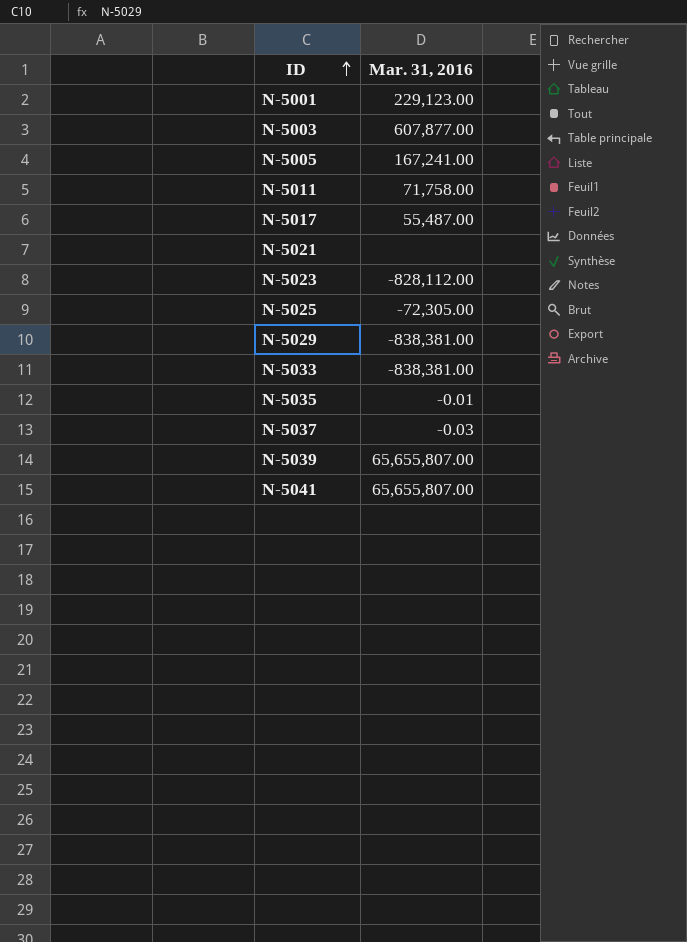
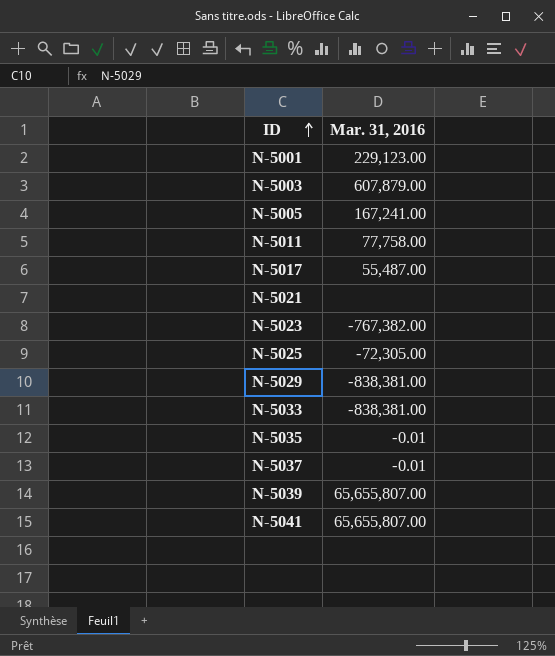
N-5003 | Mar. 31, 2016: 607,877.00 -> 607,879.00
N-5011 | Mar. 31, 2016: 71,758.00 -> 77,758.00
N-5023 | Mar. 31, 2016: -828,112.00 -> -767,382.00
N-5037 | Mar. 31, 2016: -0.03 -> -0.01

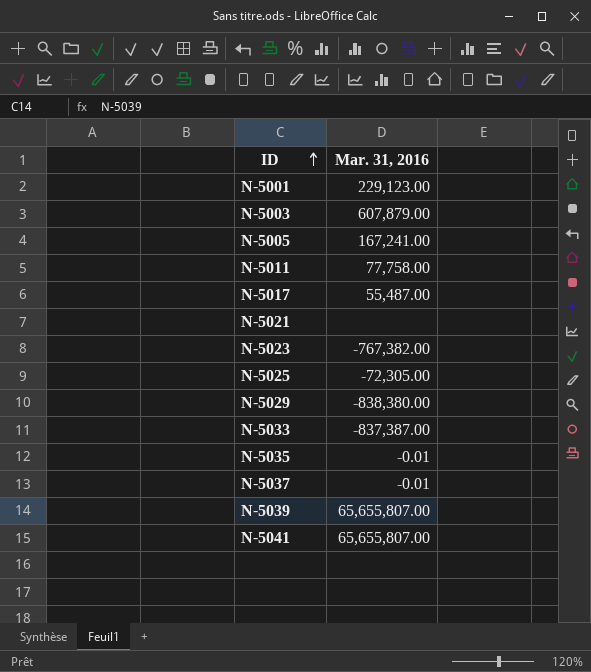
N-5029 | Mar. 31, 2016: -838,381.00 -> -838,380.00
N-5033 | Mar. 31, 2016: -838,381.00 -> -837,387.00

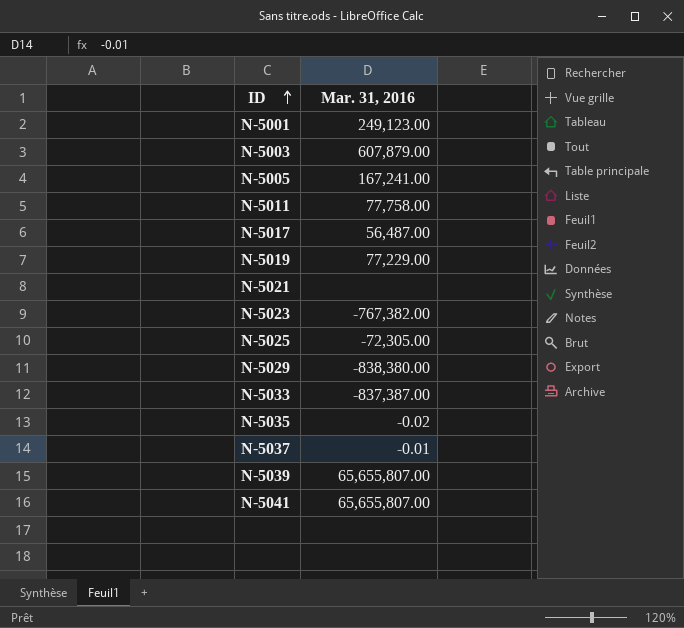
N-5001 | Mar. 31, 2016: 229,123.00 -> 249,123.00
N-5017 | Mar. 31, 2016: 55,487.00 -> 56,487.00
row N-5019: none -> 77,229.00
N-5035 | Mar. 31, 2016: -0.01 -> -0.02

